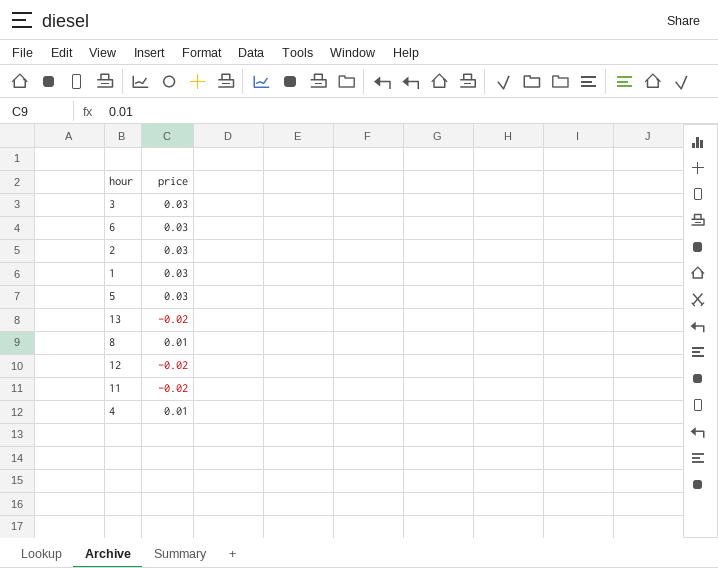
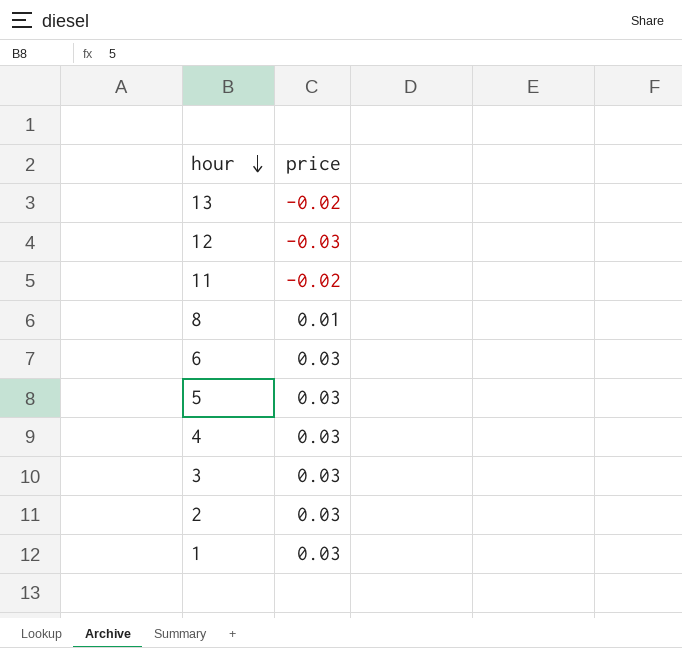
row order: none -> hour descending
12 | price: -0.02 -> -0.03
4 | price: 0.01 -> 0.03

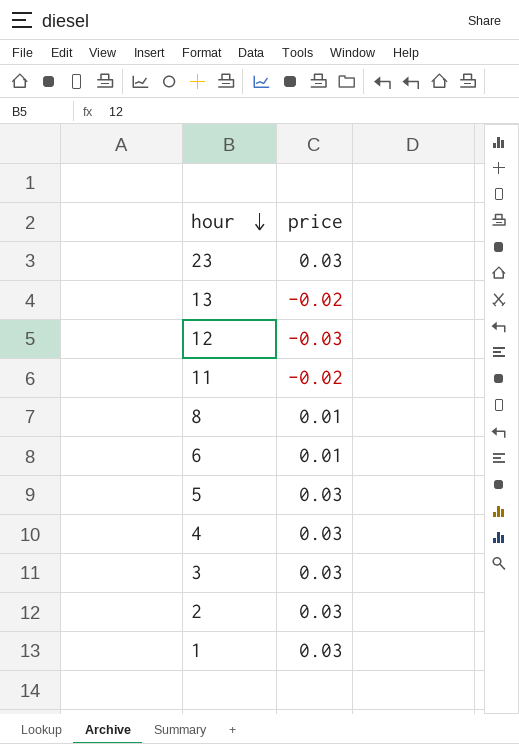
row 23: none -> 0.03
6 | price: 0.03 -> 0.01

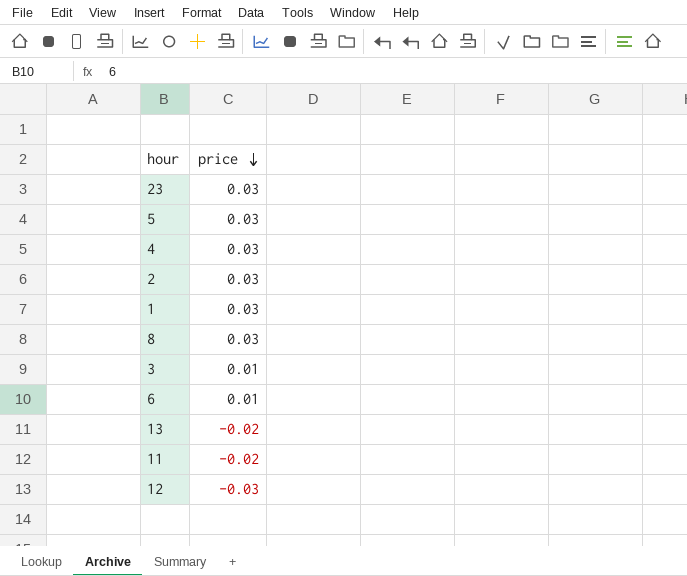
row order: hour descending -> price descending
8 | price: 0.01 -> 0.03
3 | price: 0.03 -> 0.01

